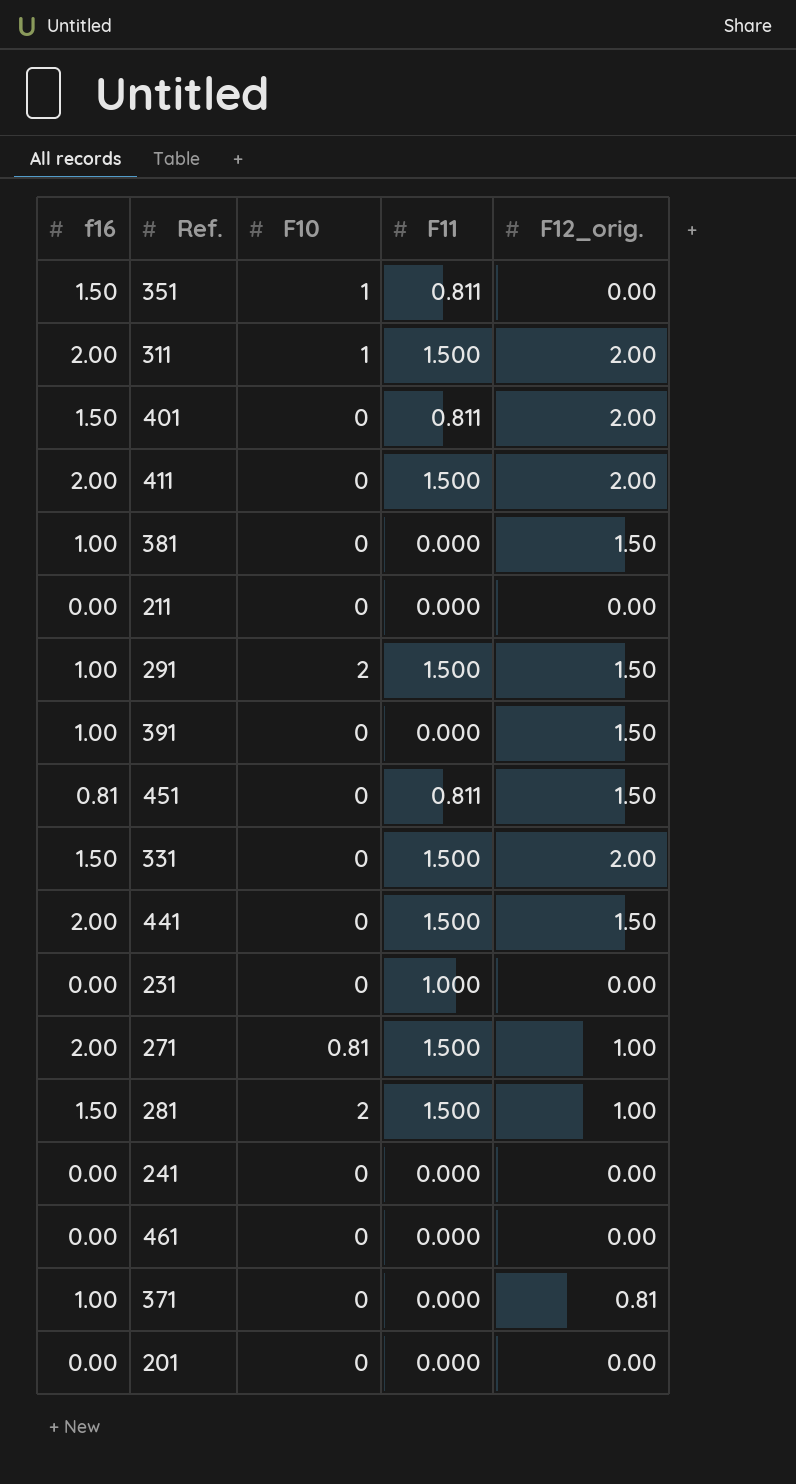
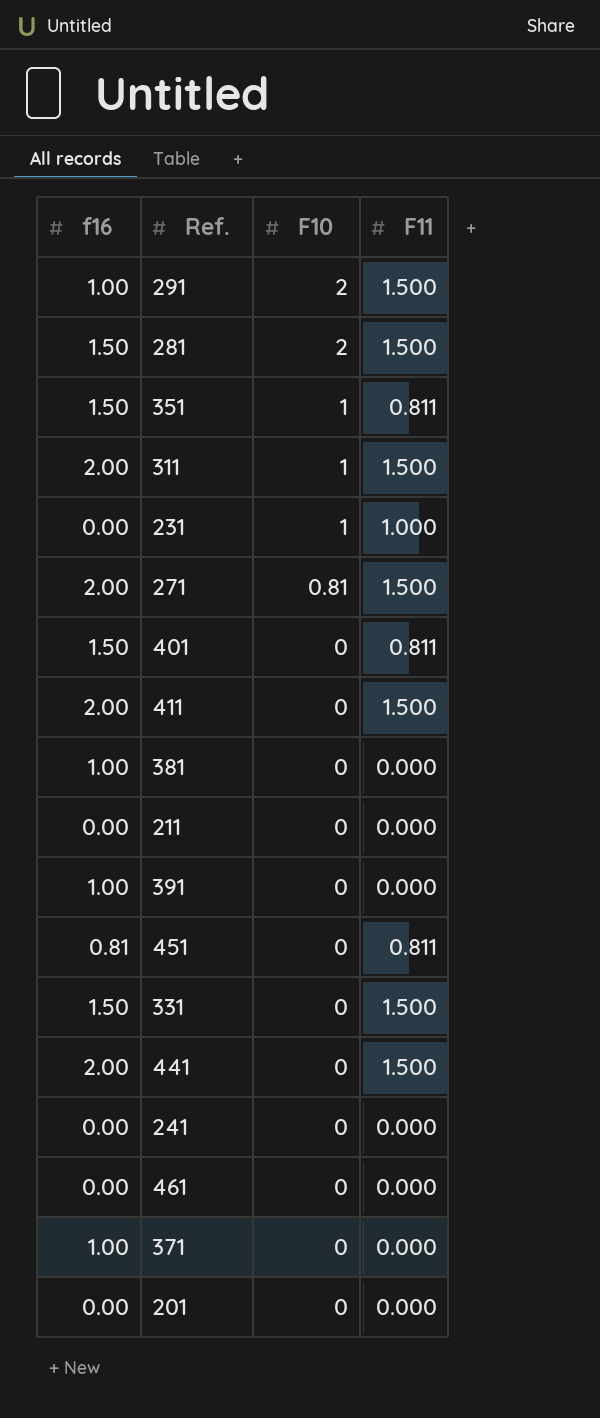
row order: none -> F10 descending
column F12_orig. | position: 5 -> none
231 | F10: 0 -> 1

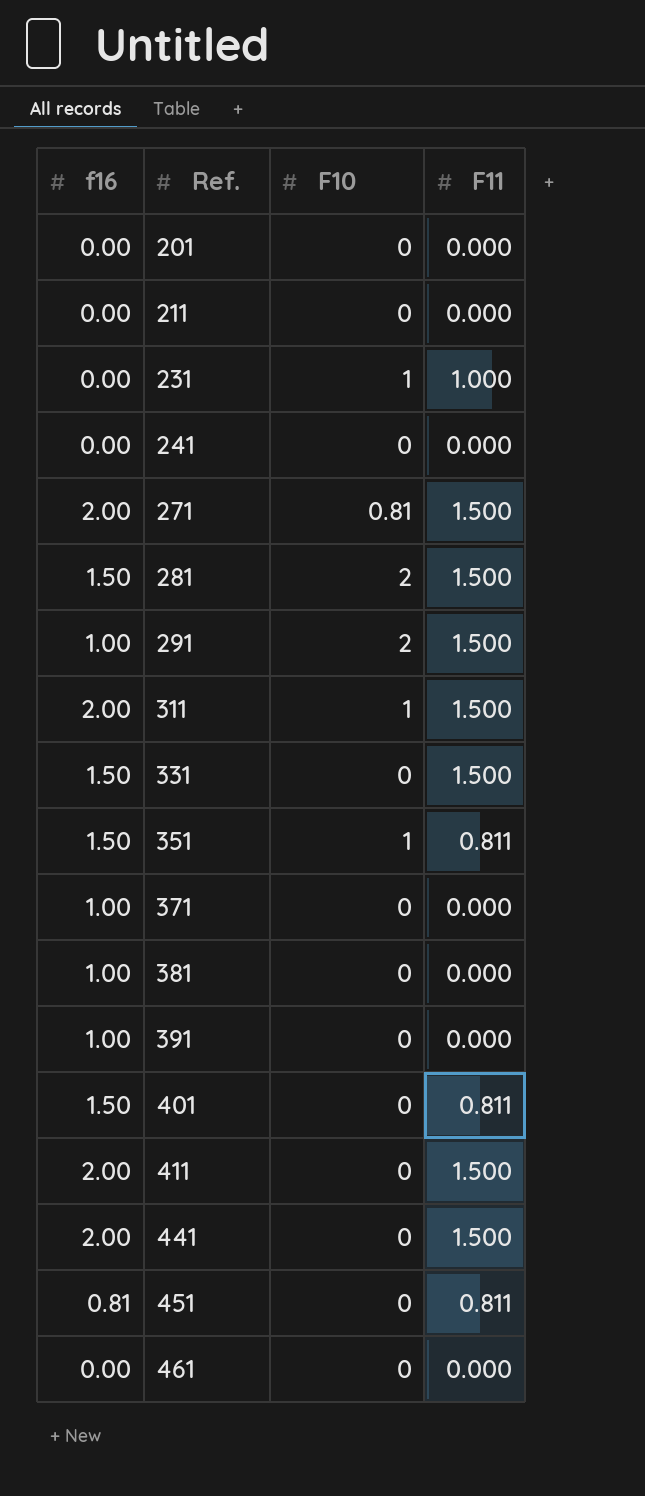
row order: F10 descending -> Ref. ascending

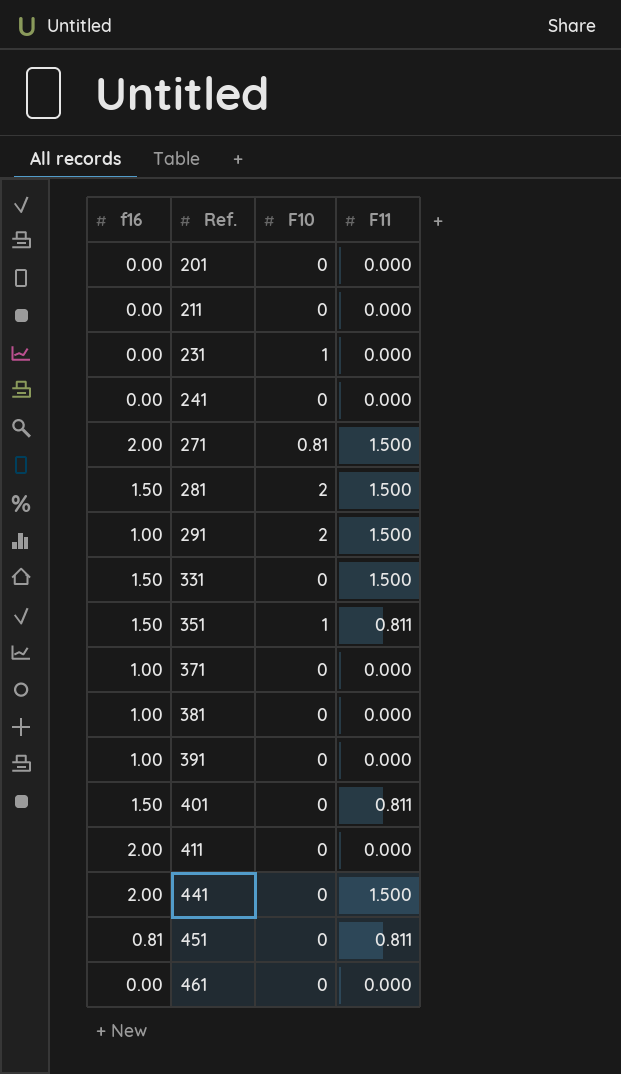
row 311: 2.00 | 1 | 1.500 -> none
231 | F11: 1.000 -> 0.000
411 | F11: 1.500 -> 0.000

